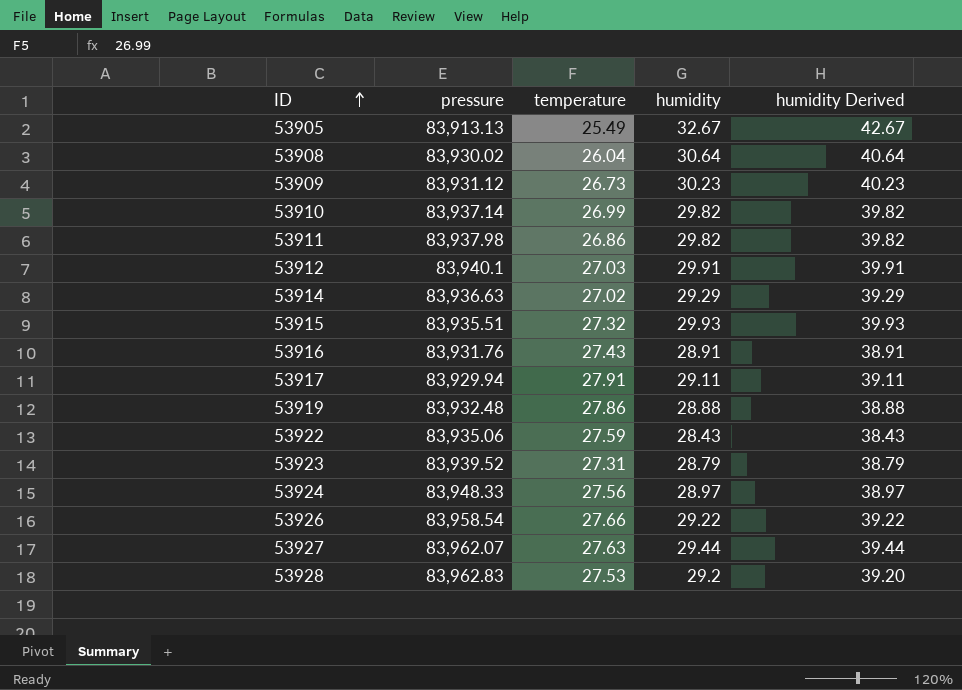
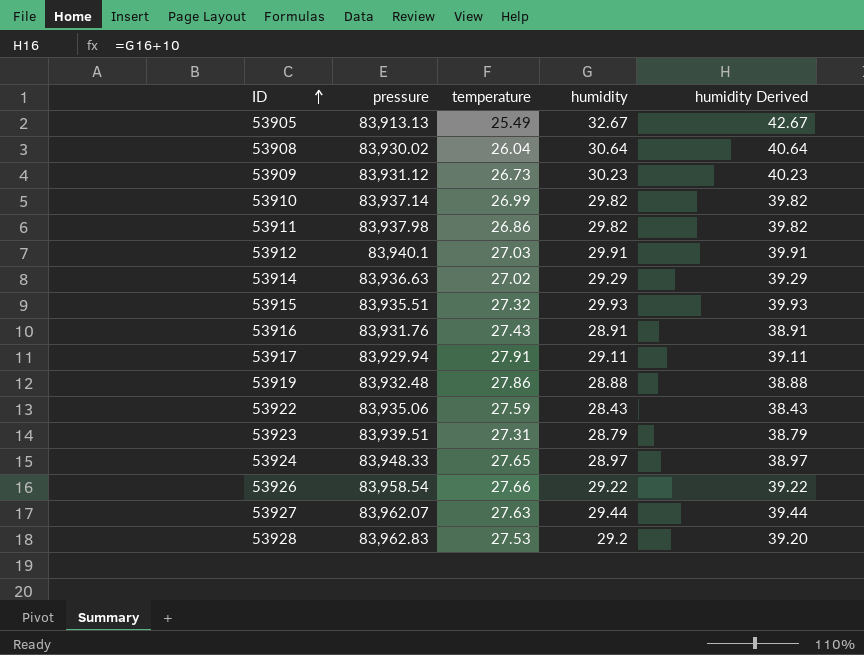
53923 | pressure: 83,939.52 -> 83,939.51
53924 | temperature: 27.56 -> 27.65

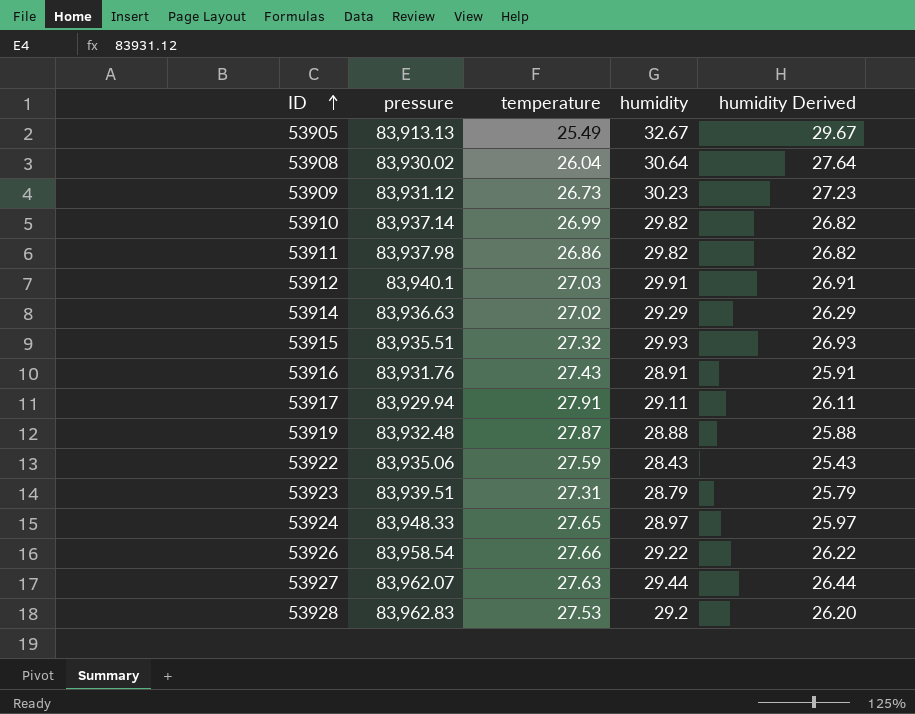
column humidity Derived | formula: [humidity] + 10 -> [humidity] - 3
53919 | temperature: 27.86 -> 27.87

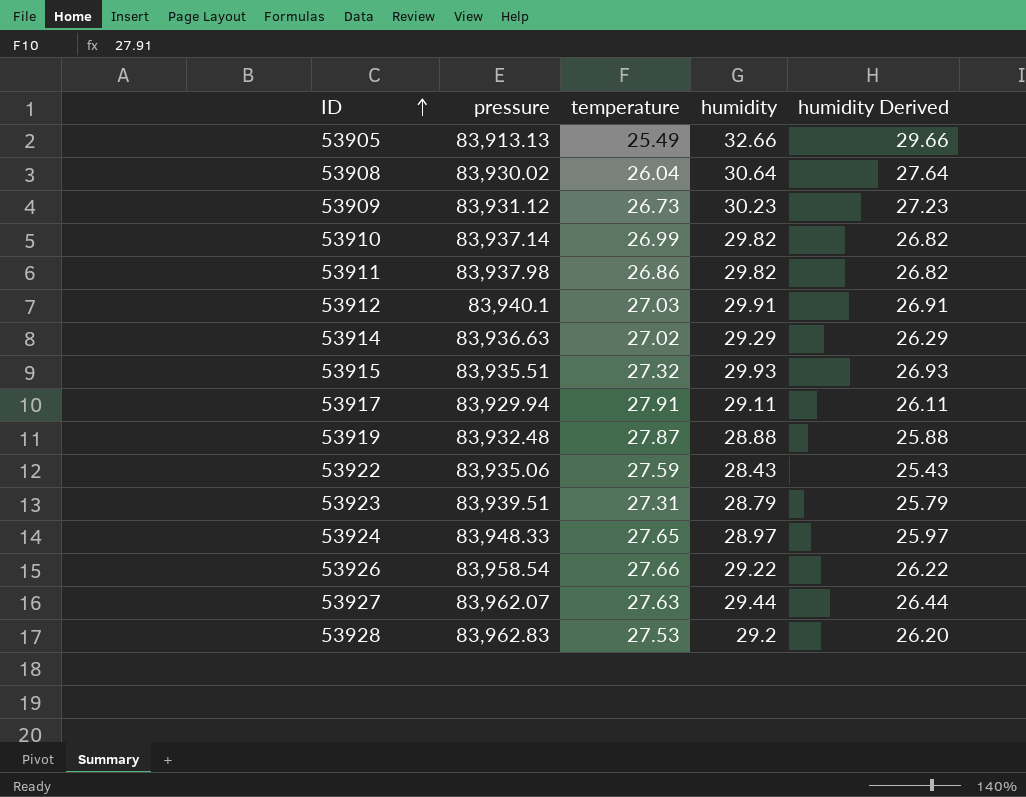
row 53916: 83,931.76 | 27.43 | 28.91 | 25.91 -> none
53905 | humidity: 32.67 -> 32.66
53905 | humidity Derived: 29.67 -> 29.66

